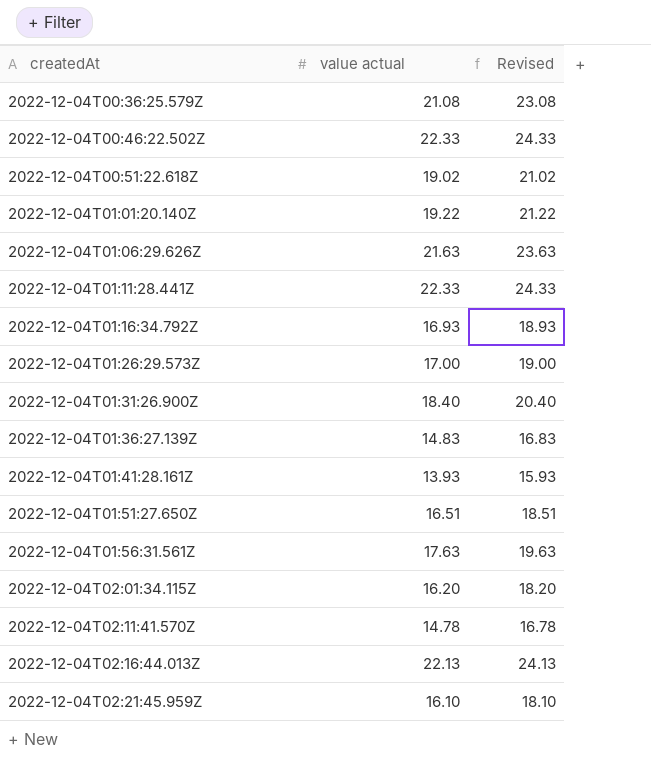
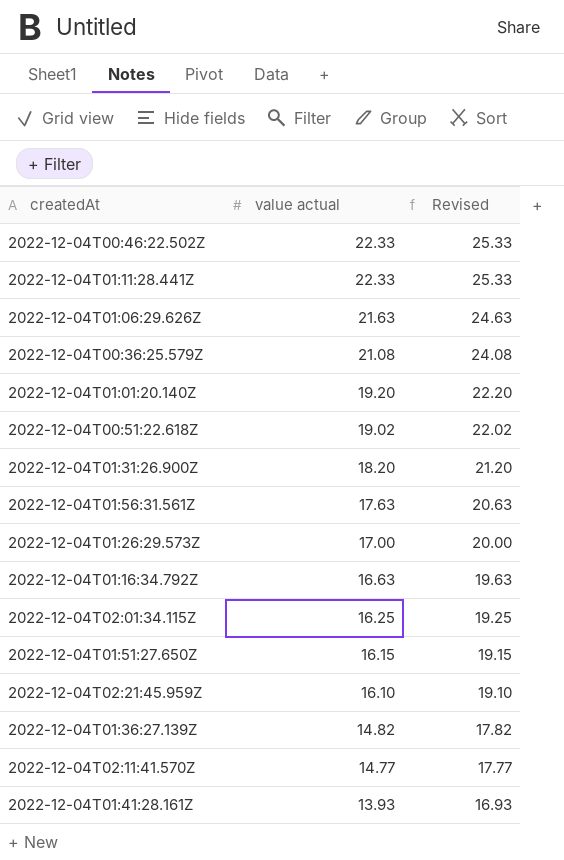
row order: createdAt ascending -> value actual descending
column Revised | formula: [value actual] + 2 -> [value actual] + 3
row 2022-12-04T02:16:44.013Z: 22.13 | 24.13 -> none
2022-12-04T01:01:20.140Z | value actual: 19.22 -> 19.20
2022-12-04T01:31:26.900Z | value actual: 18.40 -> 18.20
2022-12-04T01:16:34.792Z | value actual: 16.93 -> 16.63
2022-12-04T02:01:34.115Z | value actual: 16.20 -> 16.25
2022-12-04T01:51:27.650Z | value actual: 16.51 -> 16.15
2022-12-04T01:36:27.139Z | value actual: 14.83 -> 14.82
2022-12-04T02:11:41.570Z | value actual: 14.78 -> 14.77

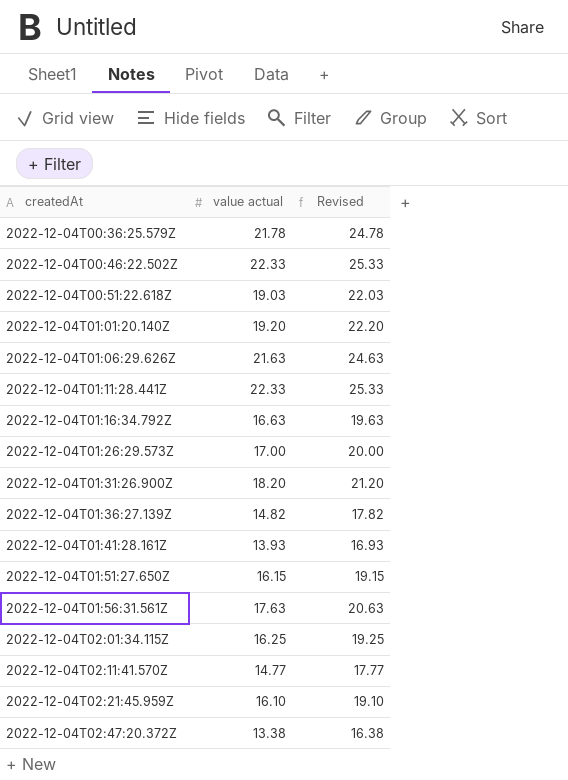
row order: value actual descending -> createdAt ascending
2022-12-04T00:36:25.579Z | value actual: 21.08 -> 21.78
2022-12-04T00:36:25.579Z | Revised: 24.08 -> 24.78
2022-12-04T00:51:22.618Z | value actual: 19.02 -> 19.03
2022-12-04T00:51:22.618Z | Revised: 22.02 -> 22.03
row 2022-12-04T02:47:20.372Z: none -> 13.38 | 16.38

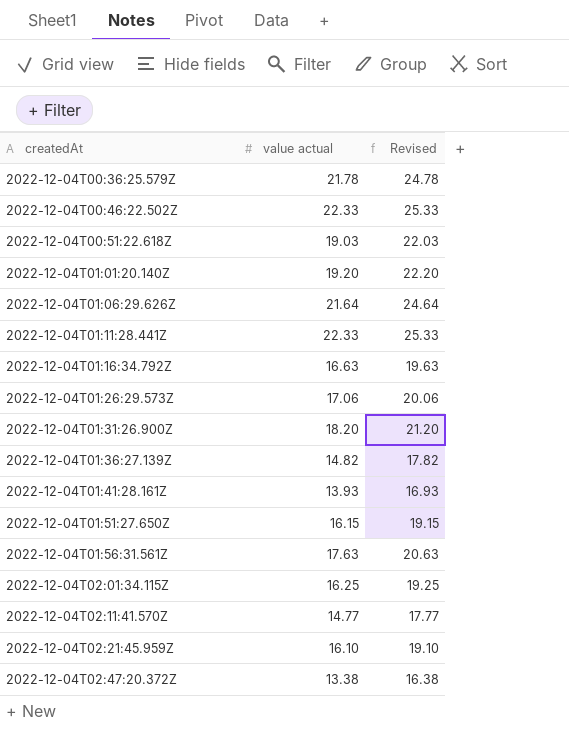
2022-12-04T01:06:29.626Z | value actual: 21.63 -> 21.64
2022-12-04T01:06:29.626Z | Revised: 24.63 -> 24.64
2022-12-04T01:26:29.573Z | value actual: 17.00 -> 17.06
2022-12-04T01:26:29.573Z | Revised: 20.00 -> 20.06

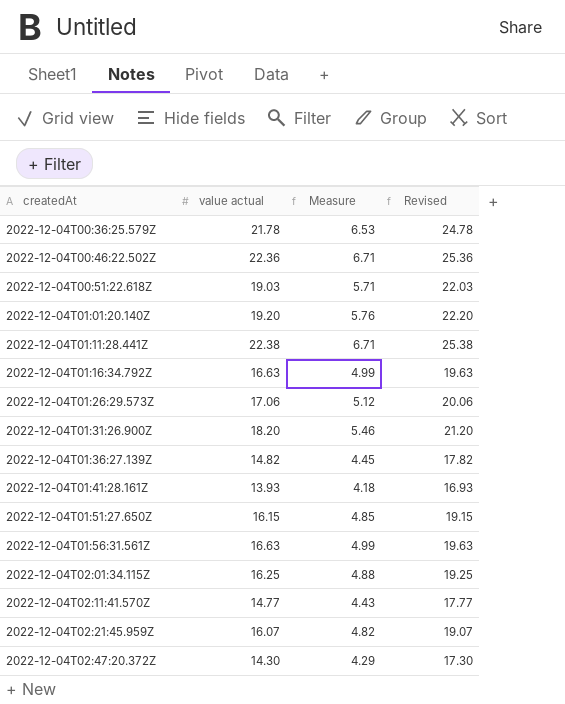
column Measure | formula: none -> [value actual] * 0.3
row 2022-12-04T01:06:29.626Z: 21.64 | 24.64 -> none
2022-12-04T00:46:22.502Z | value actual: 22.33 -> 22.36
2022-12-04T00:46:22.502Z | Revised: 25.33 -> 25.36
2022-12-04T01:11:28.441Z | value actual: 22.33 -> 22.38
2022-12-04T01:11:28.441Z | Revised: 25.33 -> 25.38
2022-12-04T01:56:31.561Z | value actual: 17.63 -> 16.63
2022-12-04T01:56:31.561Z | Revised: 20.63 -> 19.63
2022-12-04T02:21:45.959Z | value actual: 16.10 -> 16.07
2022-12-04T02:21:45.959Z | Revised: 19.10 -> 19.07
2022-12-04T02:47:20.372Z | value actual: 13.38 -> 14.30
2022-12-04T02:47:20.372Z | Revised: 16.38 -> 17.30

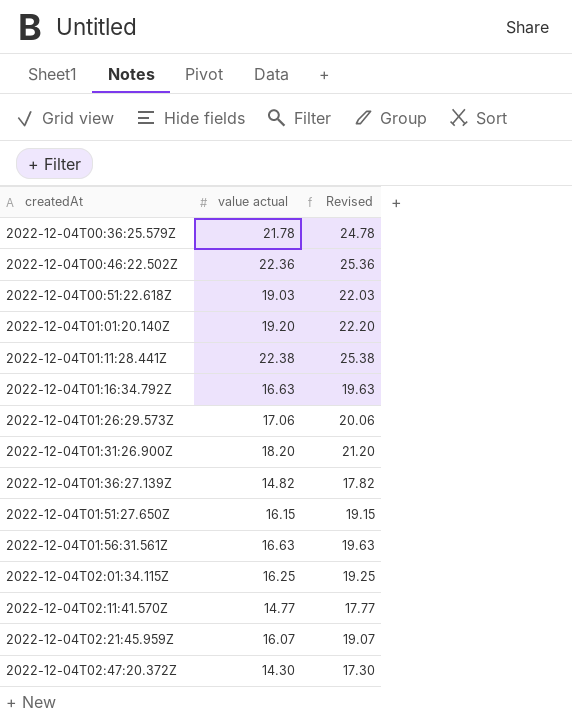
column Measure | formula: [value actual] * 0.3 -> none
row 2022-12-04T01:41:28.161Z: 13.93 | 4.18 | 16.93 -> none

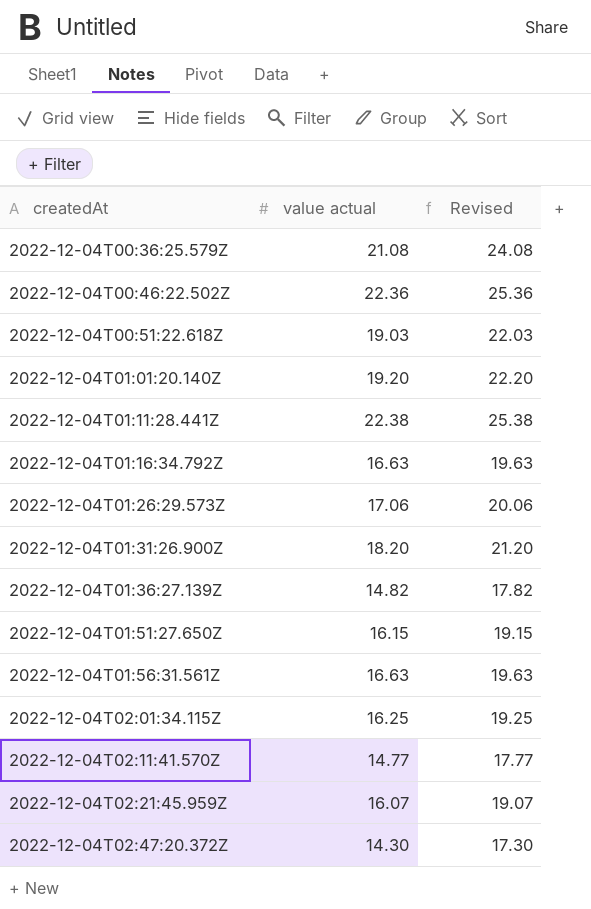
2022-12-04T00:36:25.579Z | value actual: 21.78 -> 21.08
2022-12-04T00:36:25.579Z | Revised: 24.78 -> 24.08

